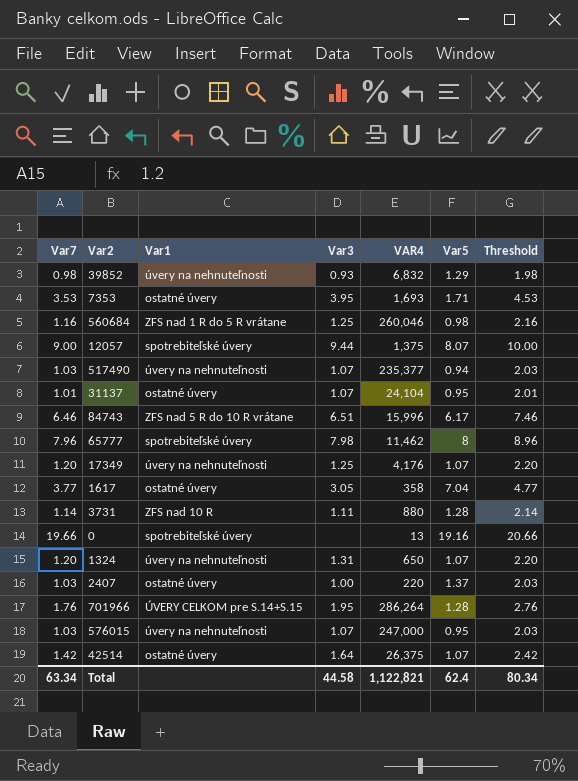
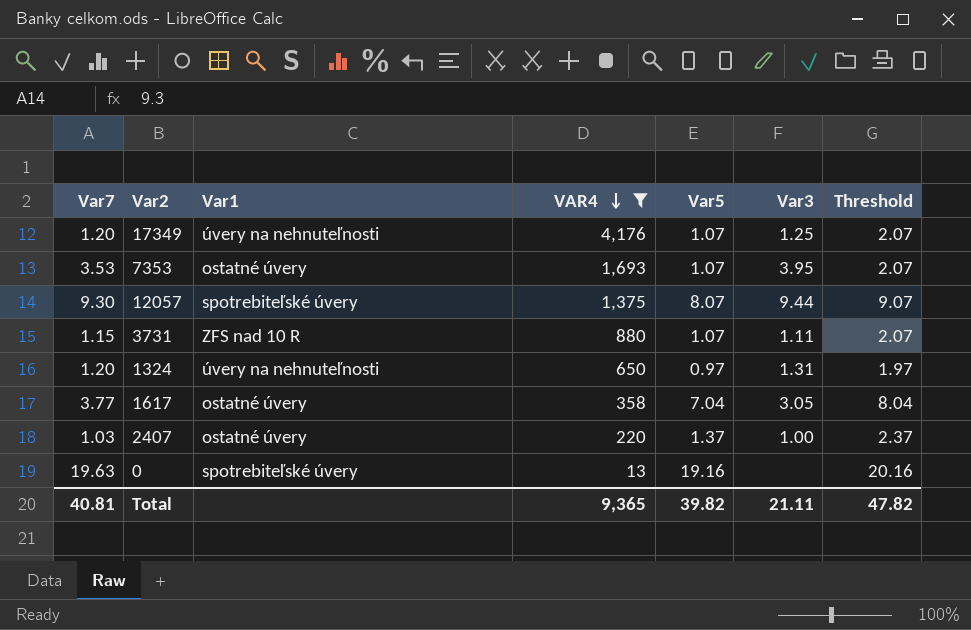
filter: none -> VAR4 <= 4,176
row order: none -> VAR4 descending
column Var3 | position: 4 -> 6
column Threshold | formula: [Var7] + 1 -> [Var5] + 1
7353 | Var5: 1.71 -> 1.07
12057 | Var7: 9.00 -> 9.30
3731 | Var7: 1.14 -> 1.15
3731 | Var5: 1.28 -> 1.07
1324 | Var5: 1.07 -> 0.97
0 | Var7: 19.66 -> 19.63
Total | Var7: 63.34 -> 40.81
Total | VAR4: 1,122,821 -> 9,365
Total | Var5: 62.4 -> 39.82
Total | Var3: 44.58 -> 21.11
Total | Threshold: 80.34 -> 47.82

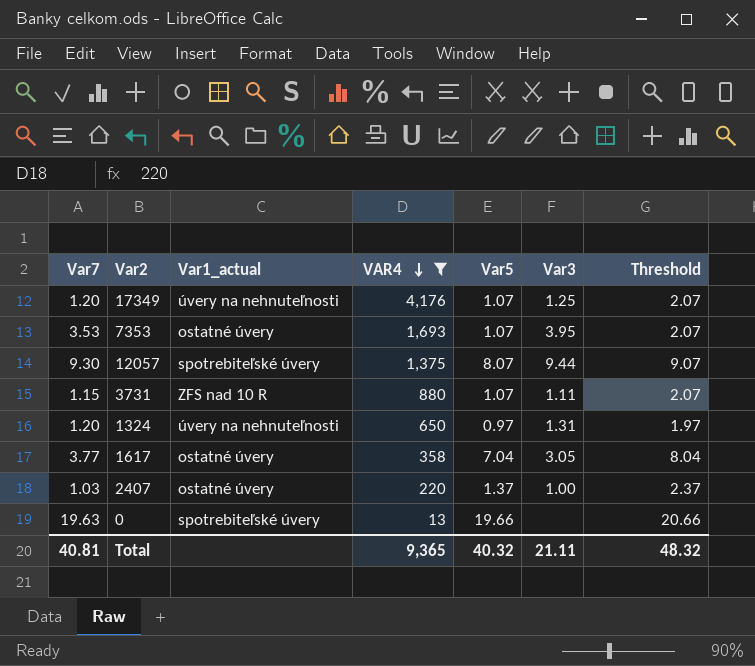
column name: Var1 -> Var1_actual
0 | Var5: 19.16 -> 19.66
0 | Threshold: 20.16 -> 20.66
Total | Var5: 39.82 -> 40.32
Total | Threshold: 47.82 -> 48.32

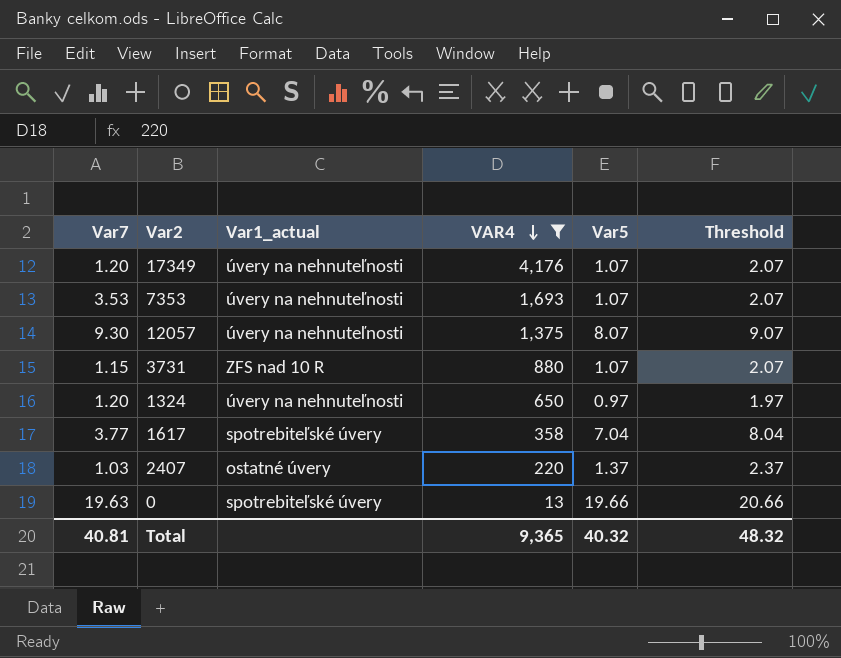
column Var3 | position: 6 -> none
7353 | Var1_actual: ostatné úvery -> úvery na nehnuteľnosti
12057 | Var1_actual: spotrebiteľské úvery -> úvery na nehnuteľnosti
1617 | Var1_actual: ostatné úvery -> spotrebiteľské úvery

